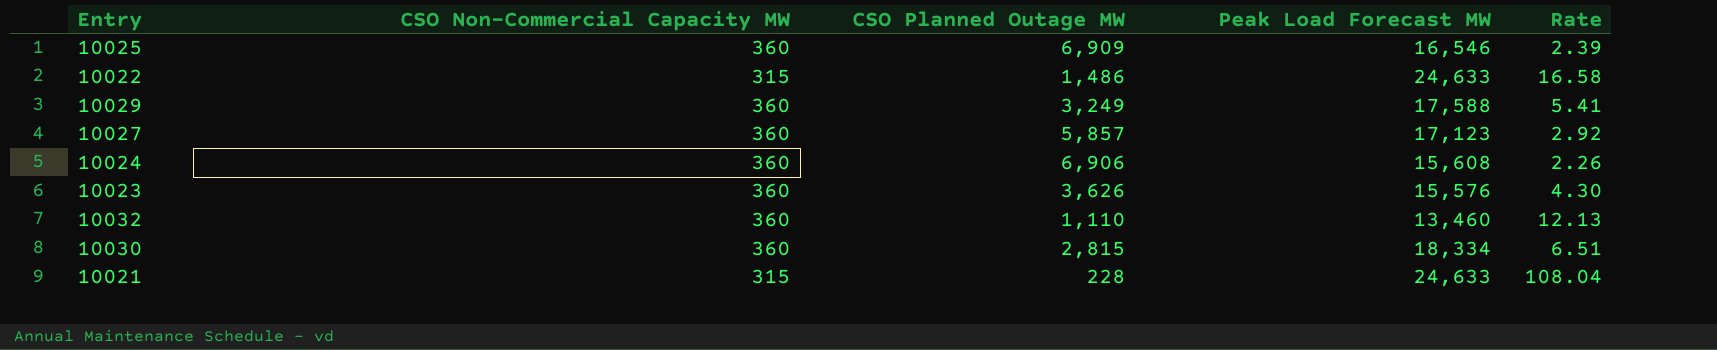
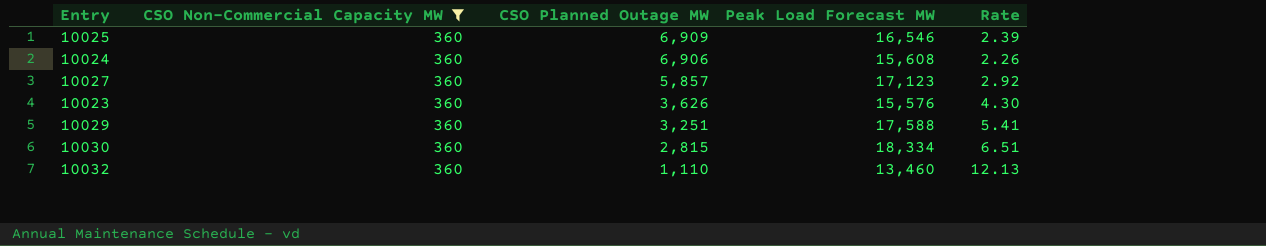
filter: none -> CSO Non-Commercial Capacity MW = 360
row order: none -> CSO Planned Outage MW descending
10029 | CSO Planned Outage MW: 3,249 -> 3,251

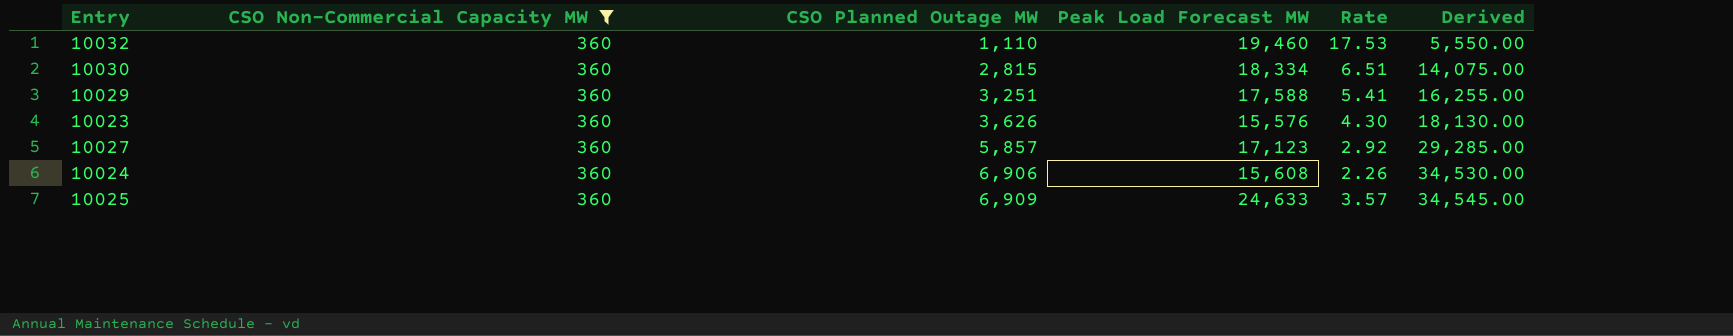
row order: CSO Planned Outage MW descending -> CSO Planned Outage MW ascending
column Derived | formula: none -> [CSO Planned Outage MW] * 5
10032 | Peak Load Forecast MW: 13,460 -> 19,460
10032 | Rate: 12.13 -> 17.53
10025 | Peak Load Forecast MW: 16,546 -> 24,633
10025 | Rate: 2.39 -> 3.57

